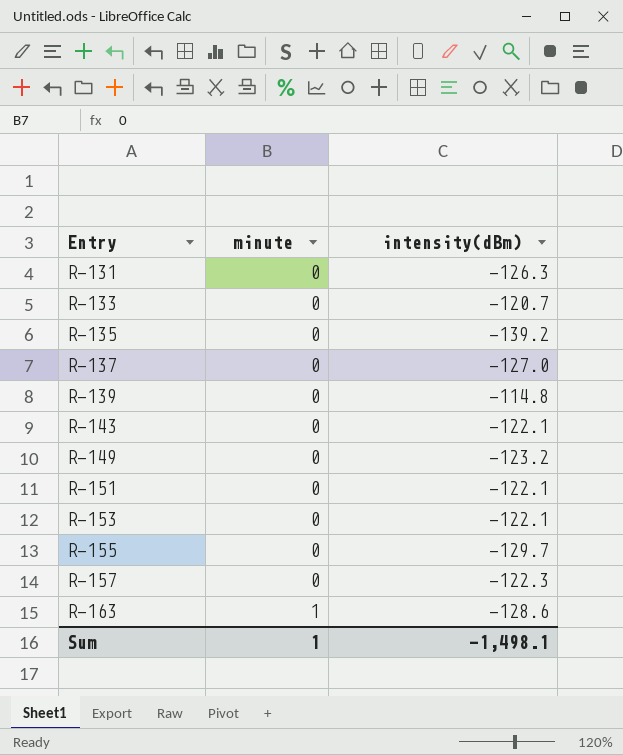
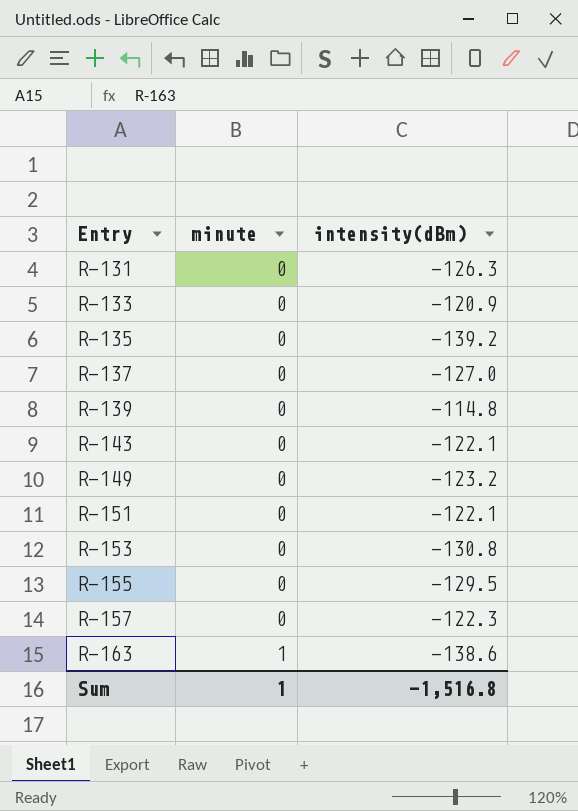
R-133 | intensity(dBm): -120.7 -> -120.9
R-153 | intensity(dBm): -122.1 -> -130.8
R-155 | intensity(dBm): -129.7 -> -129.5
R-163 | intensity(dBm): -128.6 -> -138.6
Sum | intensity(dBm): -1,498.1 -> -1,516.8

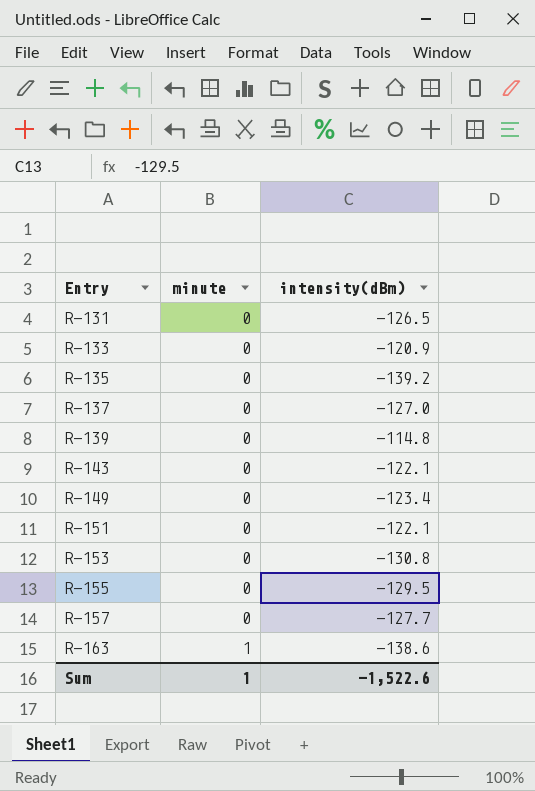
R-131 | intensity(dBm): -126.3 -> -126.5
R-149 | intensity(dBm): -123.2 -> -123.4
R-157 | intensity(dBm): -122.3 -> -127.7
Sum | intensity(dBm): -1,516.8 -> -1,522.6

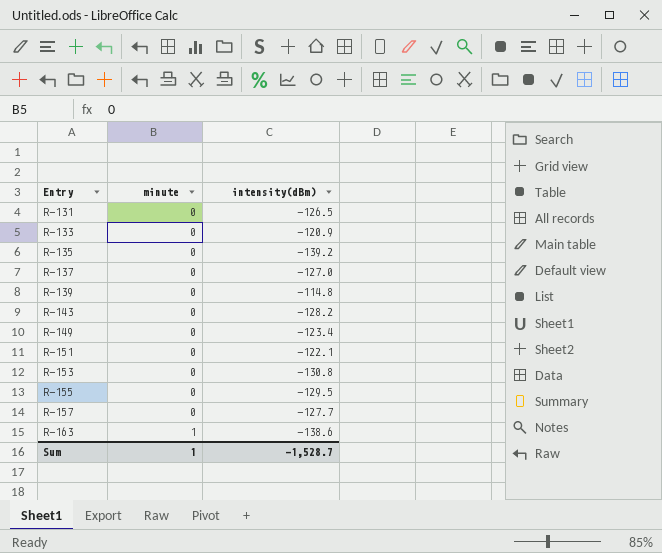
R-143 | intensity(dBm): -122.1 -> -128.2
Sum | intensity(dBm): -1,522.6 -> -1,528.7

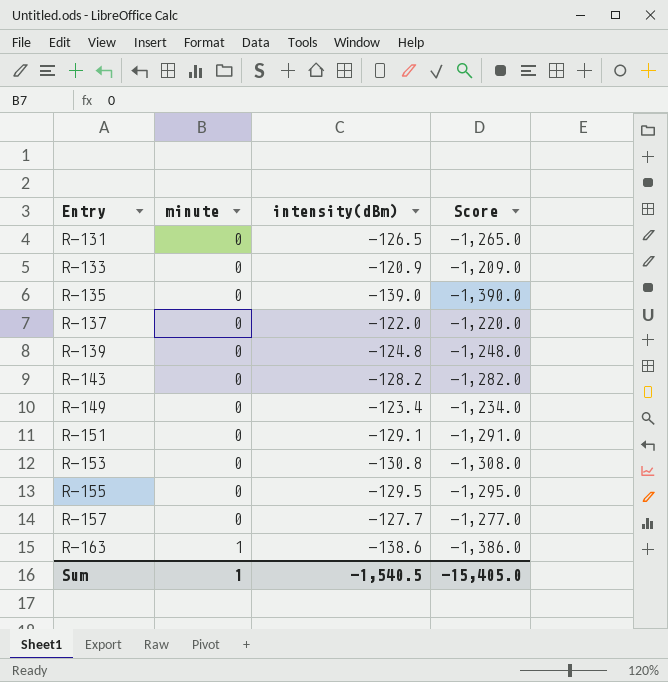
column Score | formula: none -> [intensity(dBm)] * 10
R-135 | intensity(dBm): -139.2 -> -139.0
R-137 | intensity(dBm): -127.0 -> -122.0
R-139 | intensity(dBm): -114.8 -> -124.8
R-151 | intensity(dBm): -122.1 -> -129.1
Sum | intensity(dBm): -1,528.7 -> -1,540.5

